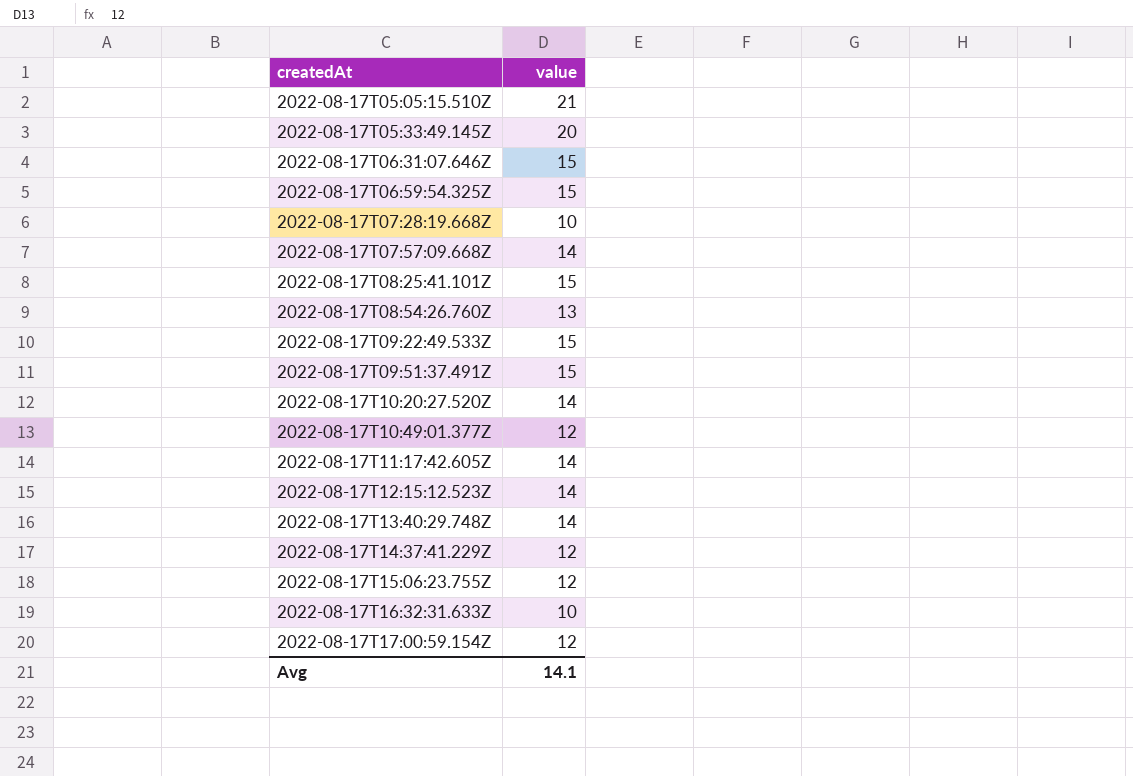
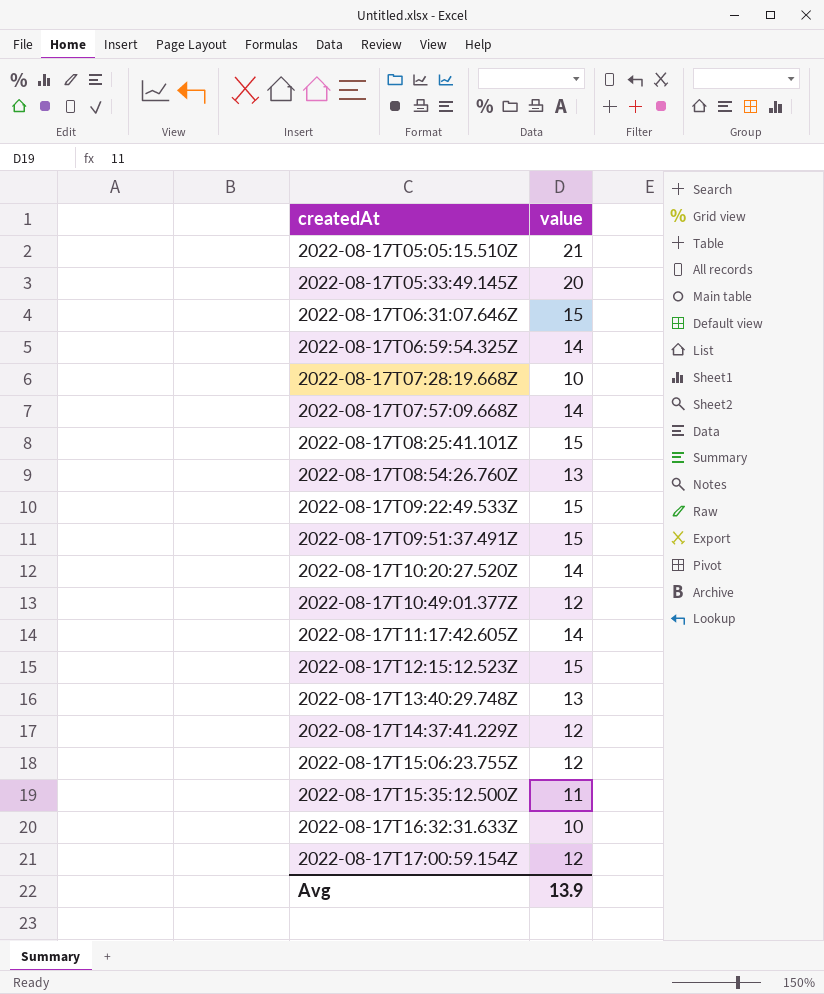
2022-08-17T06:59:54.325Z | value: 15 -> 14
2022-08-17T12:15:12.523Z | value: 14 -> 15
2022-08-17T13:40:29.748Z | value: 14 -> 13
row 2022-08-17T15:35:12.500Z: none -> 11
Avg | value: 14.1 -> 13.9

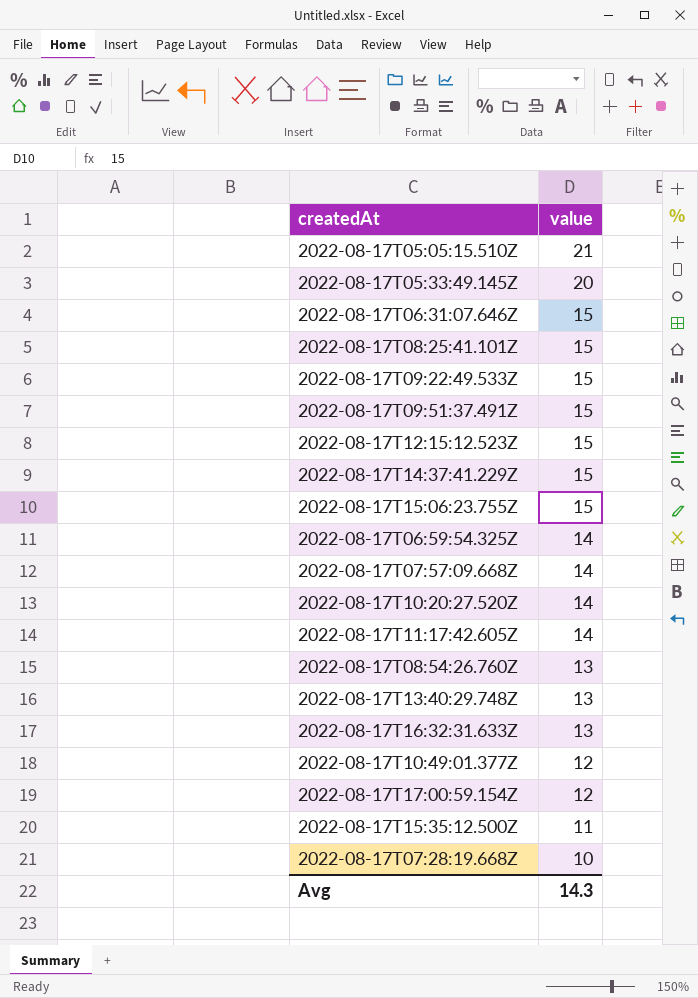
row order: createdAt ascending -> value descending
2022-08-17T14:37:41.229Z | value: 12 -> 15
2022-08-17T15:06:23.755Z | value: 12 -> 15
2022-08-17T16:32:31.633Z | value: 10 -> 13
Avg | value: 13.9 -> 14.3

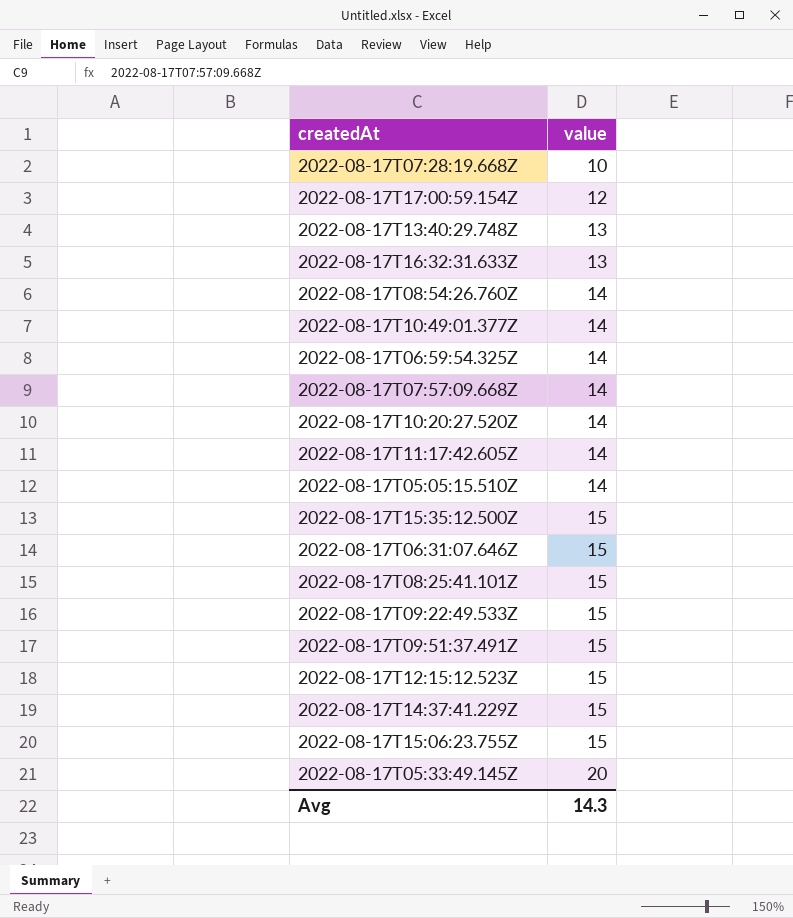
row order: value descending -> value ascending
2022-08-17T08:54:26.760Z | value: 13 -> 14
2022-08-17T10:49:01.377Z | value: 12 -> 14
2022-08-17T05:05:15.510Z | value: 21 -> 14
2022-08-17T15:35:12.500Z | value: 11 -> 15

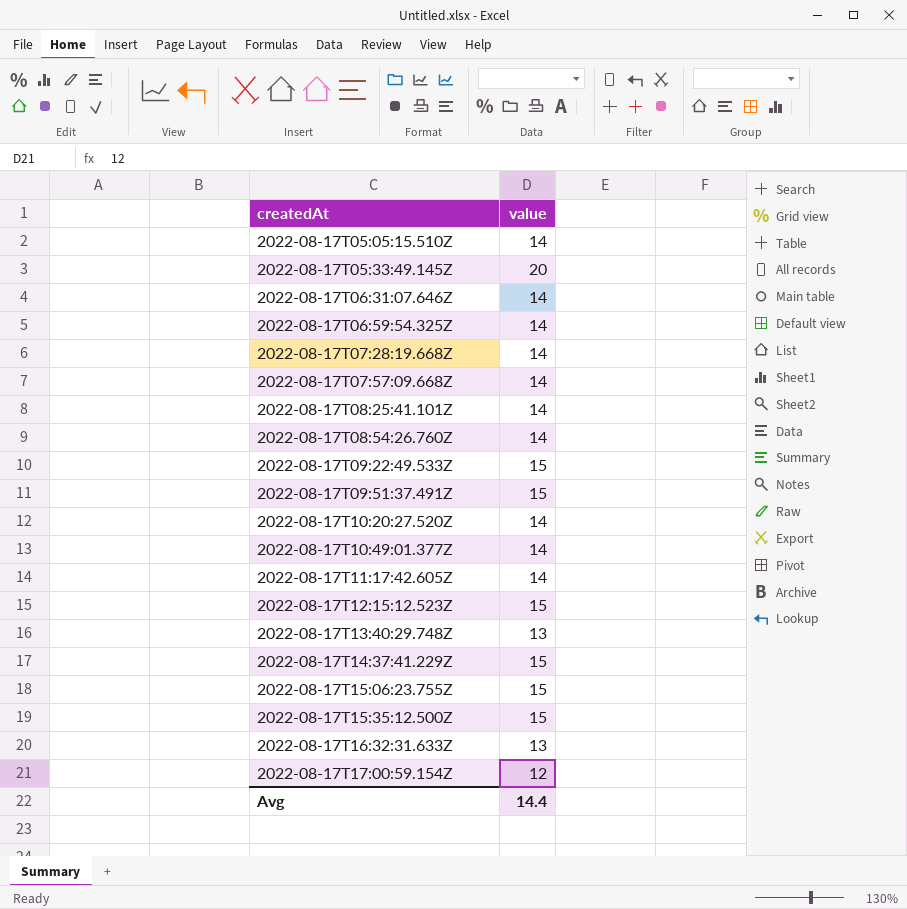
row order: value ascending -> createdAt ascending
2022-08-17T06:31:07.646Z | value: 15 -> 14
2022-08-17T07:28:19.668Z | value: 10 -> 14
2022-08-17T08:25:41.101Z | value: 15 -> 14
Avg | value: 14.3 -> 14.4

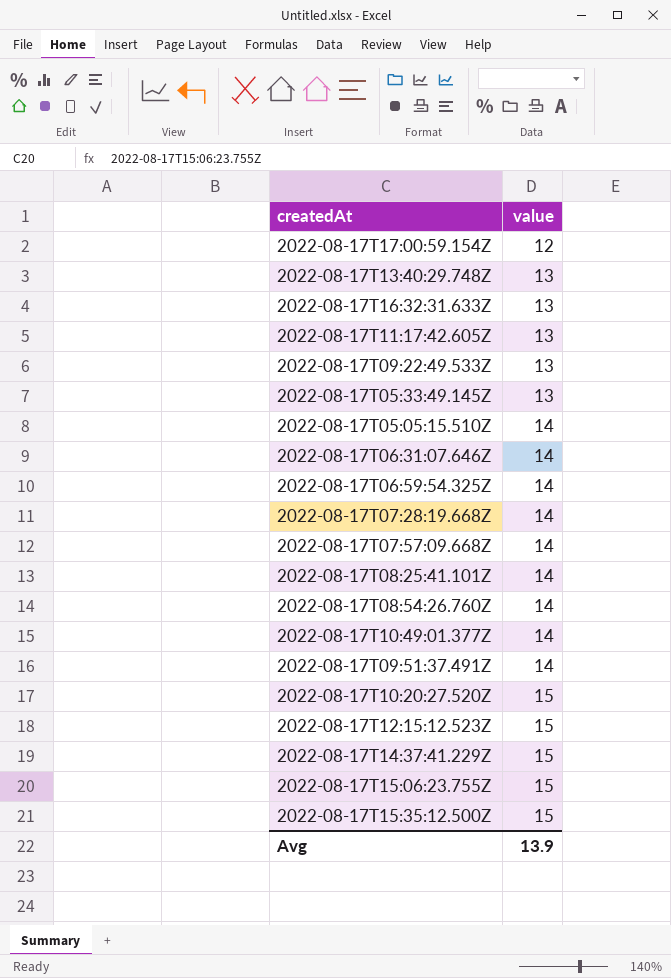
row order: createdAt ascending -> value ascending
2022-08-17T11:17:42.605Z | value: 14 -> 13
2022-08-17T09:22:49.533Z | value: 15 -> 13
2022-08-17T05:33:49.145Z | value: 20 -> 13
2022-08-17T09:51:37.491Z | value: 15 -> 14
2022-08-17T10:20:27.520Z | value: 14 -> 15
Avg | value: 14.4 -> 13.9

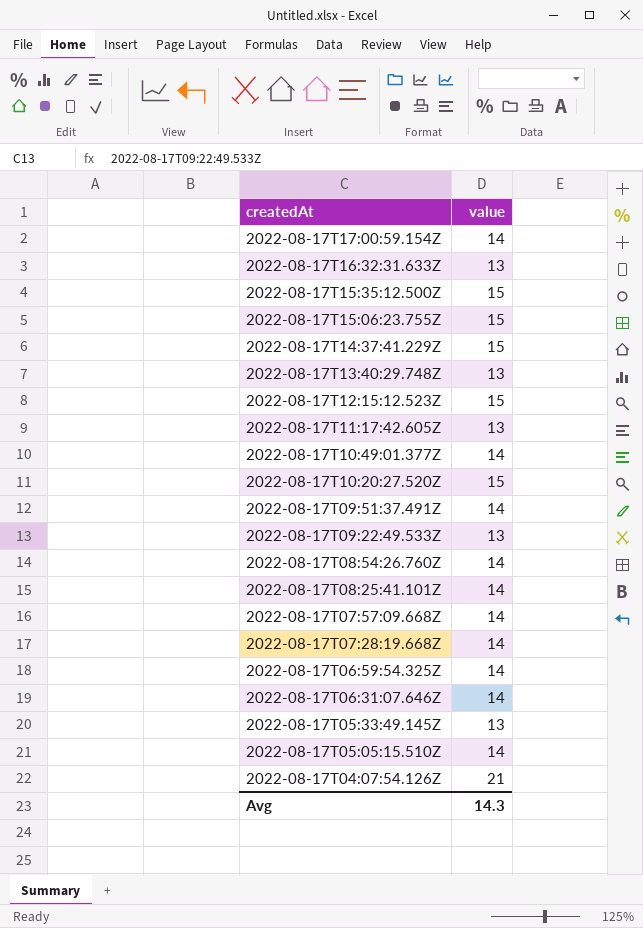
row order: value ascending -> createdAt descending
2022-08-17T17:00:59.154Z | value: 12 -> 14
row 2022-08-17T04:07:54.126Z: none -> 21
Avg | value: 13.9 -> 14.3

